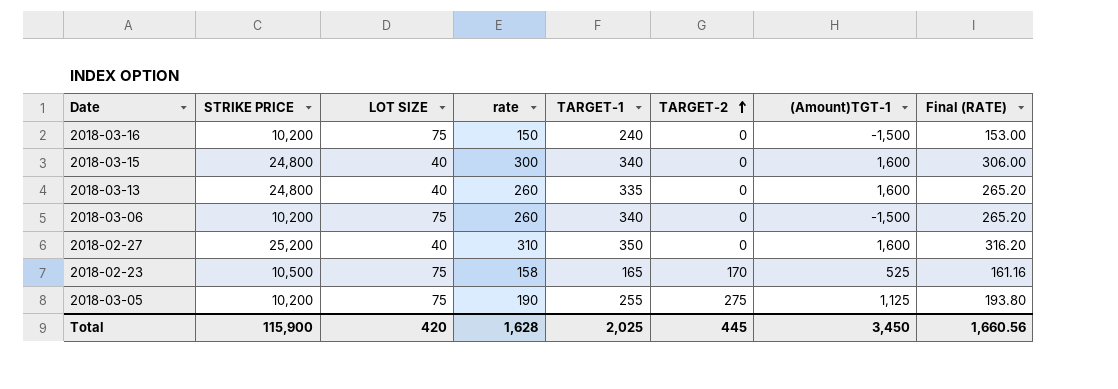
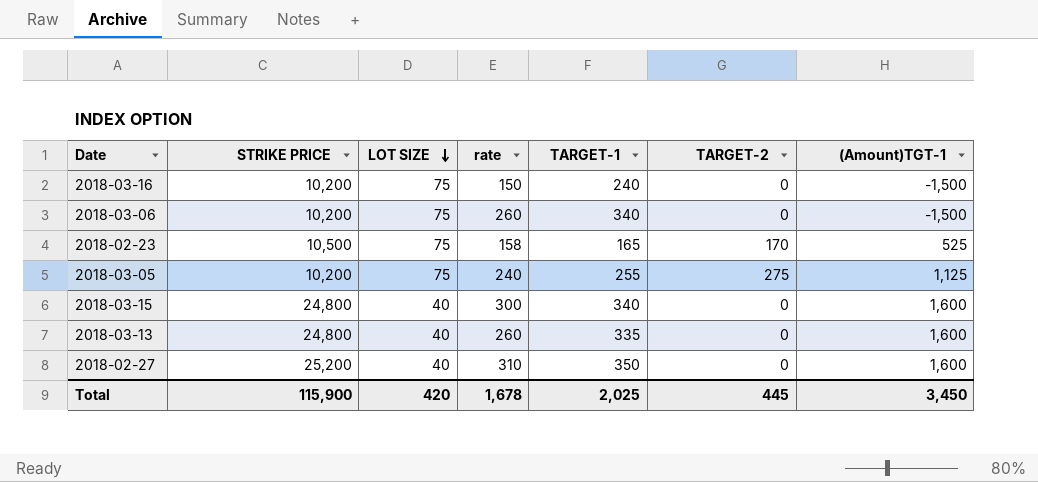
row order: TARGET-2 ascending -> LOT SIZE descending
column Final (RATE) | formula: [rate] * 1.02 -> none
2018-03-05 | rate: 190 -> 240
Total | rate: 1,628 -> 1,678

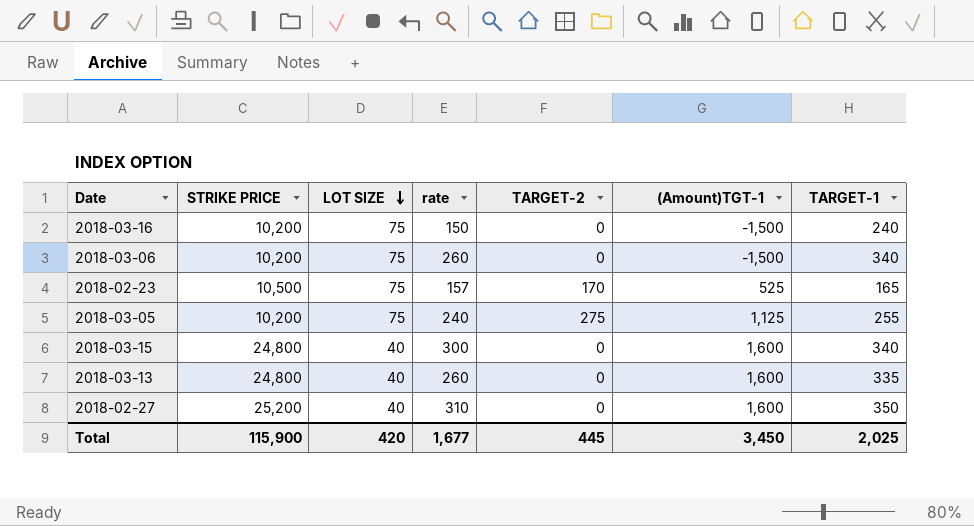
column TARGET-1 | position: 5 -> 7
2018-02-23 | rate: 158 -> 157
Total | rate: 1,678 -> 1,677

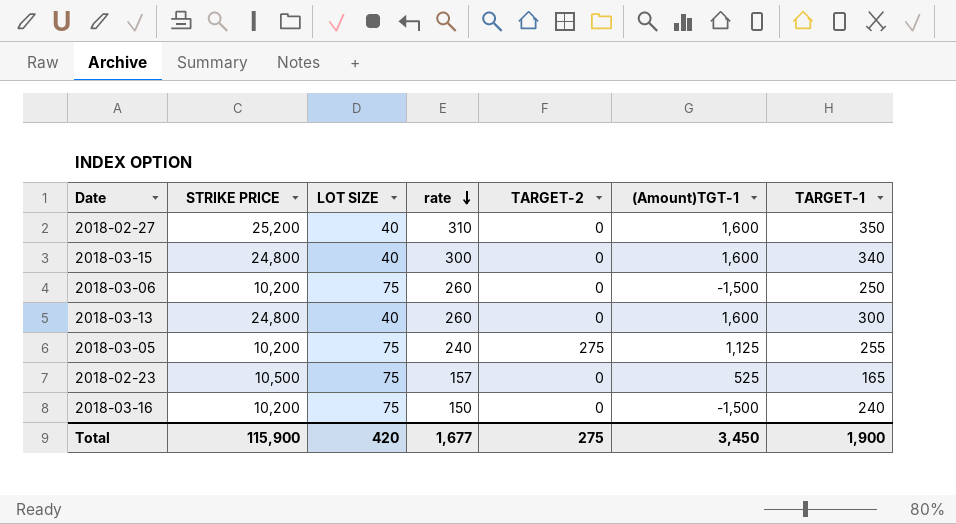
row order: LOT SIZE descending -> rate descending
2018-03-06 | TARGET-1: 340 -> 250
2018-03-13 | TARGET-1: 335 -> 300
2018-02-23 | TARGET-2: 170 -> 0
Total | TARGET-2: 445 -> 275
Total | TARGET-1: 2,025 -> 1,900

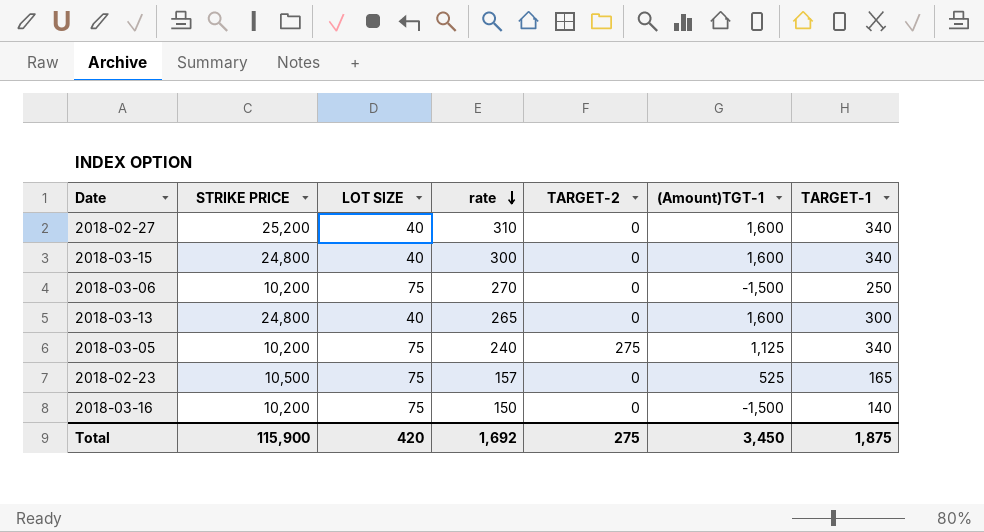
2018-02-27 | TARGET-1: 350 -> 340
2018-03-06 | rate: 260 -> 270
2018-03-13 | rate: 260 -> 265
2018-03-05 | TARGET-1: 255 -> 340
2018-03-16 | TARGET-1: 240 -> 140
Total | rate: 1,677 -> 1,692
Total | TARGET-1: 1,900 -> 1,875

